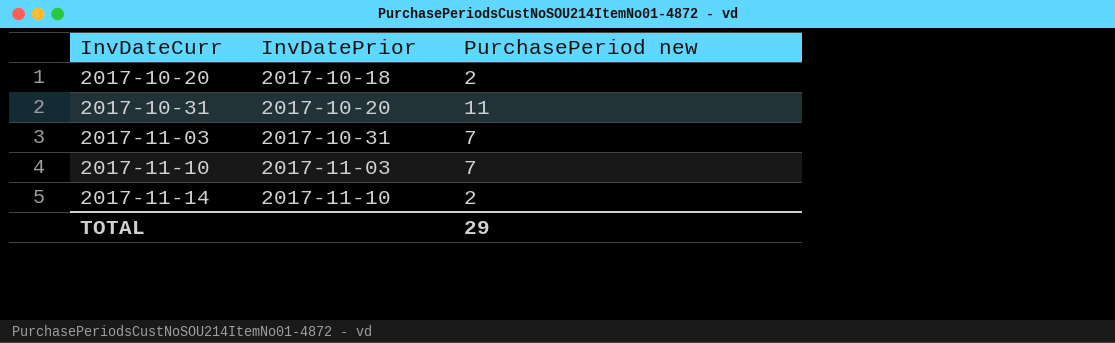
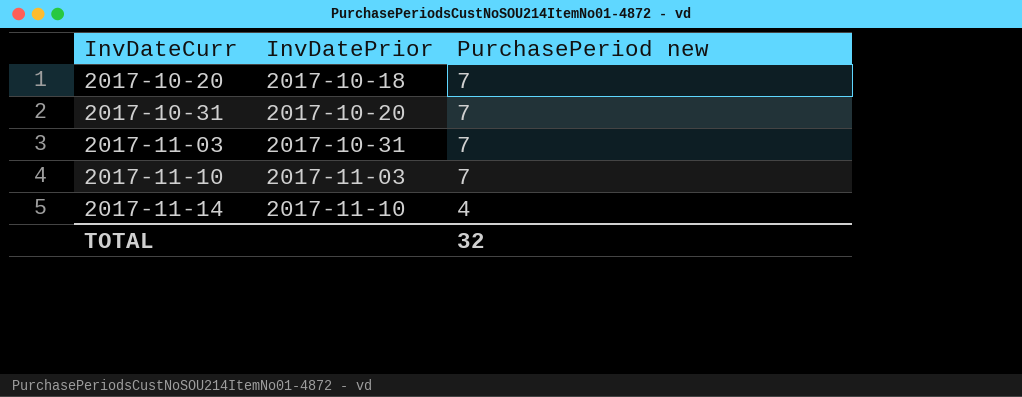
2017-10-20 | PurchasePeriod new: 2 -> 7
2017-10-31 | PurchasePeriod new: 11 -> 7
2017-11-14 | PurchasePeriod new: 2 -> 4
TOTAL | PurchasePeriod new: 29 -> 32

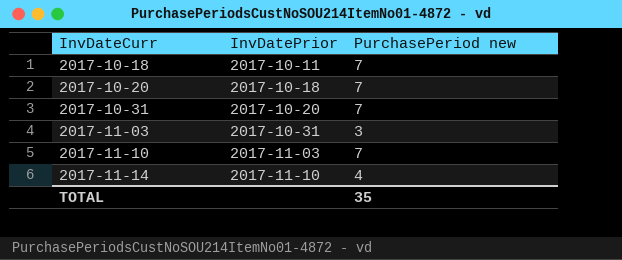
row 2017-10-18: none -> 2017-10-11 | 7
2017-11-03 | PurchasePeriod new: 7 -> 3
TOTAL | PurchasePeriod new: 32 -> 35

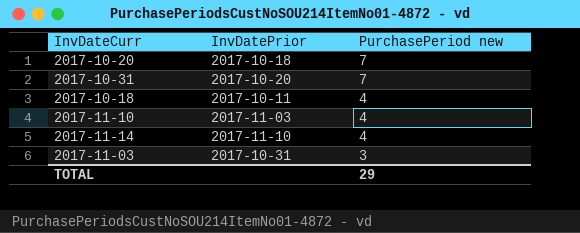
row order: InvDateCurr ascending -> PurchasePeriod new descending
2017-10-18 | PurchasePeriod new: 7 -> 4
2017-11-10 | PurchasePeriod new: 7 -> 4
TOTAL | PurchasePeriod new: 35 -> 29

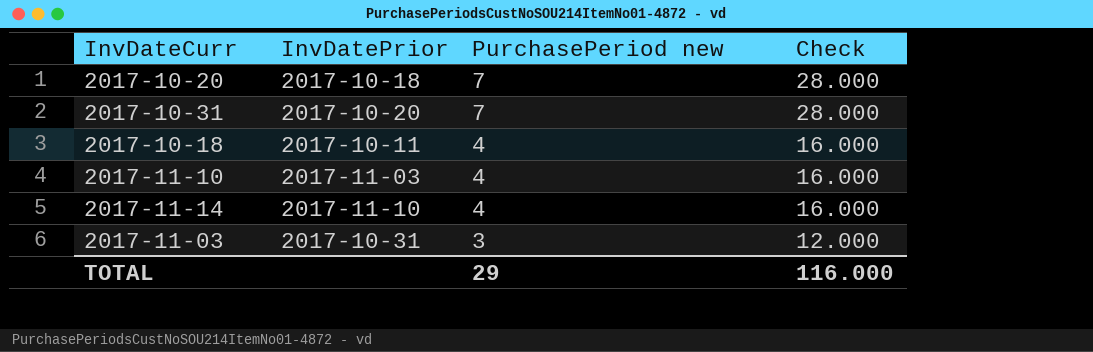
column Check | formula: none -> [PurchasePeriod new] * 4

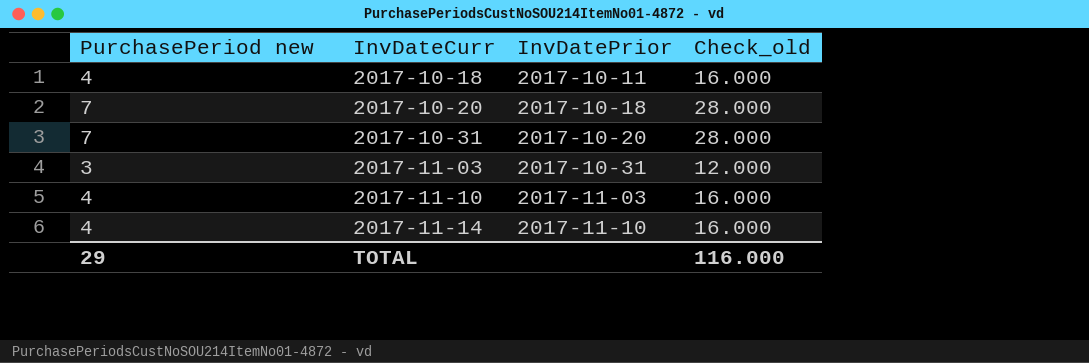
row order: PurchasePeriod new descending -> InvDateCurr ascending
column PurchasePeriod new | position: 3 -> 1
column name: Check -> Check_old

